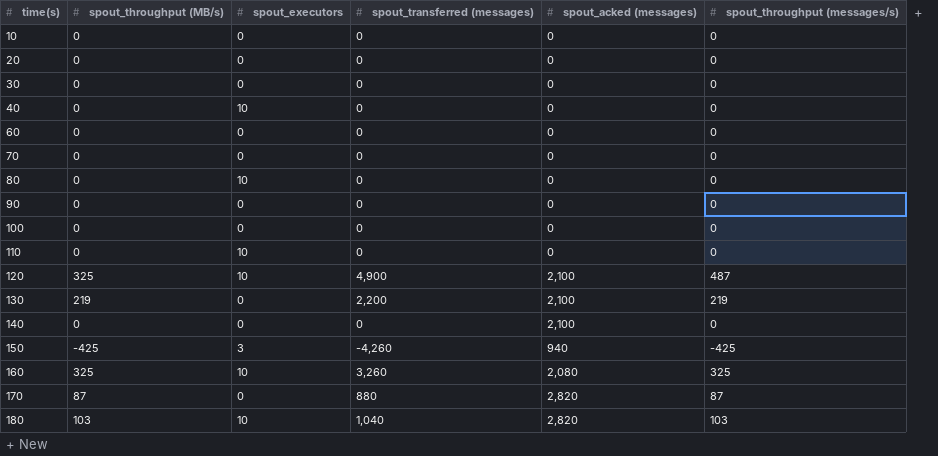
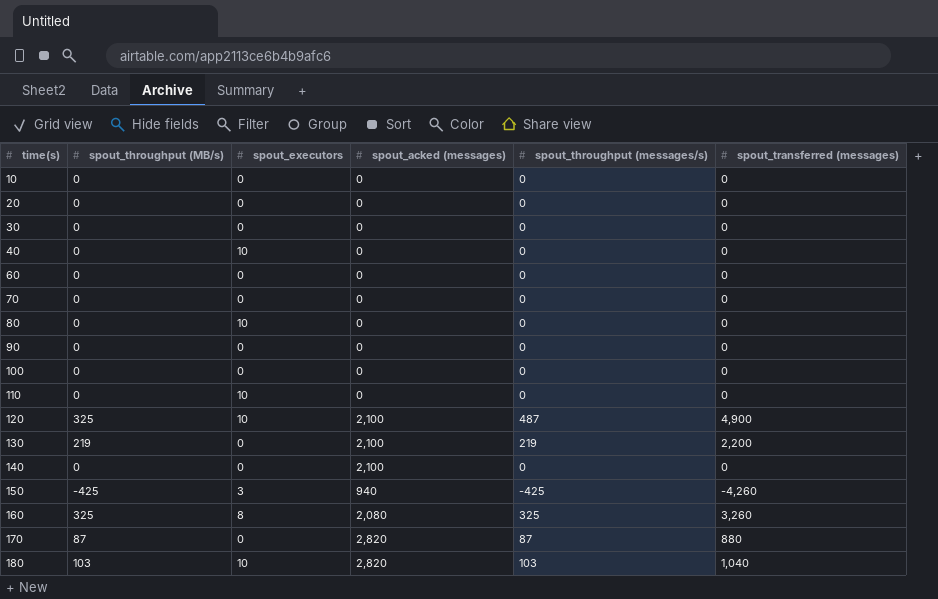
column spout_transferred (messages) | position: 4 -> 6
160 | spout_executors: 10 -> 8

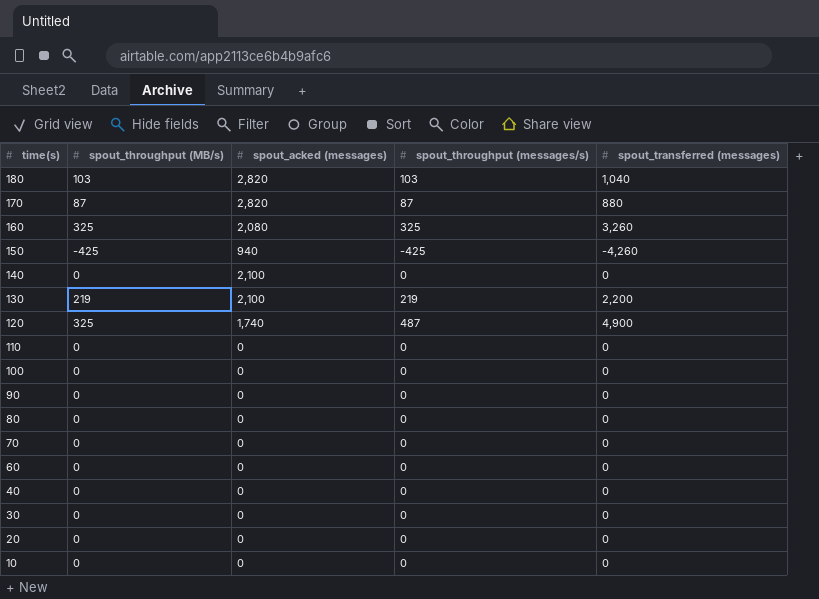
row order: time(s) ascending -> time(s) descending
column spout_executors | position: 3 -> none
120 | spout_acked (messages): 2,100 -> 1,740

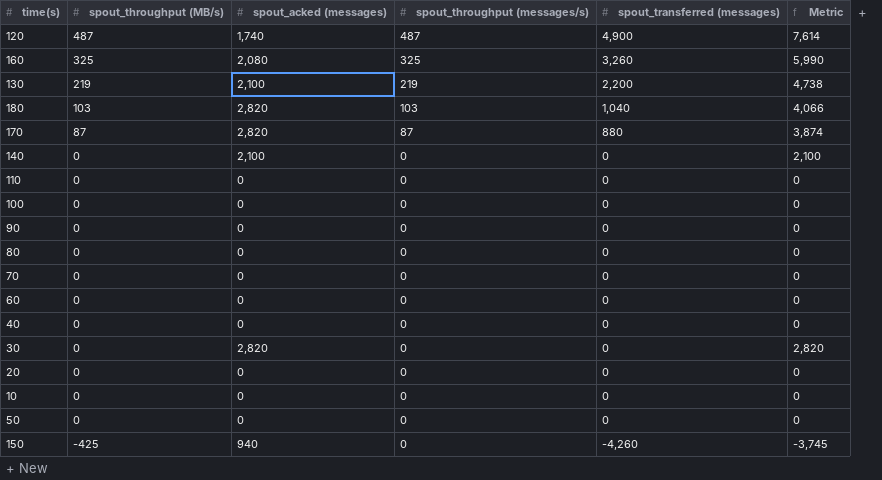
row order: time(s) descending -> spout_throughput (MB/s) descending
column Metric | formula: none -> [spout_throughput (MB/s)] + [spout_acked (messages)] + [spout_throughput (messages/s)] + [spout_transferred (messages)]
120 | spout_throughput (MB/s): 325 -> 487
30 | spout_acked (messages): 0 -> 2,820
row 50: none -> 0 | 0 | 0 | 0 | 0
150 | spout_throughput (messages/s): -425 -> 0

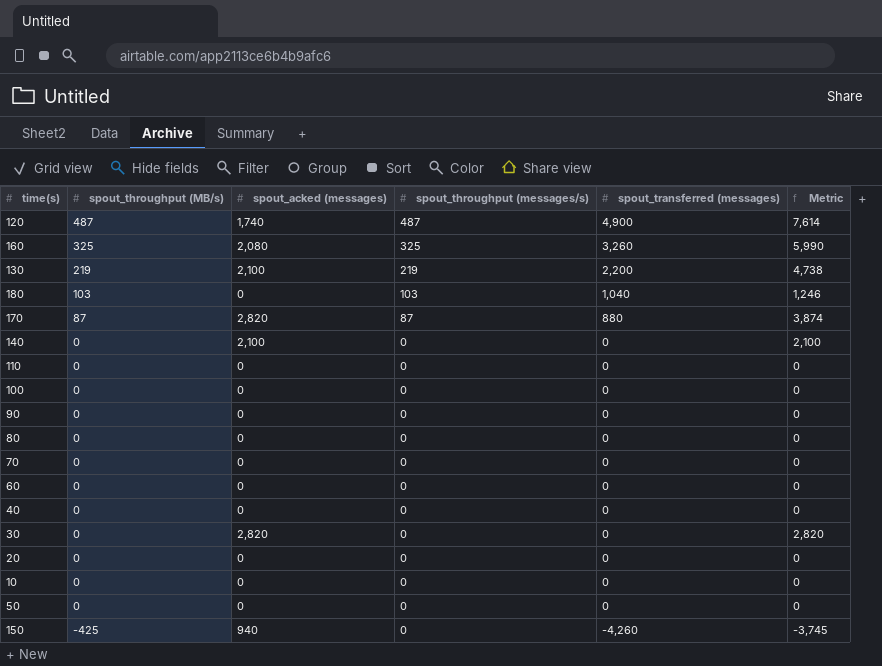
180 | spout_acked (messages): 2,820 -> 0
180 | Metric: 4,066 -> 1,246

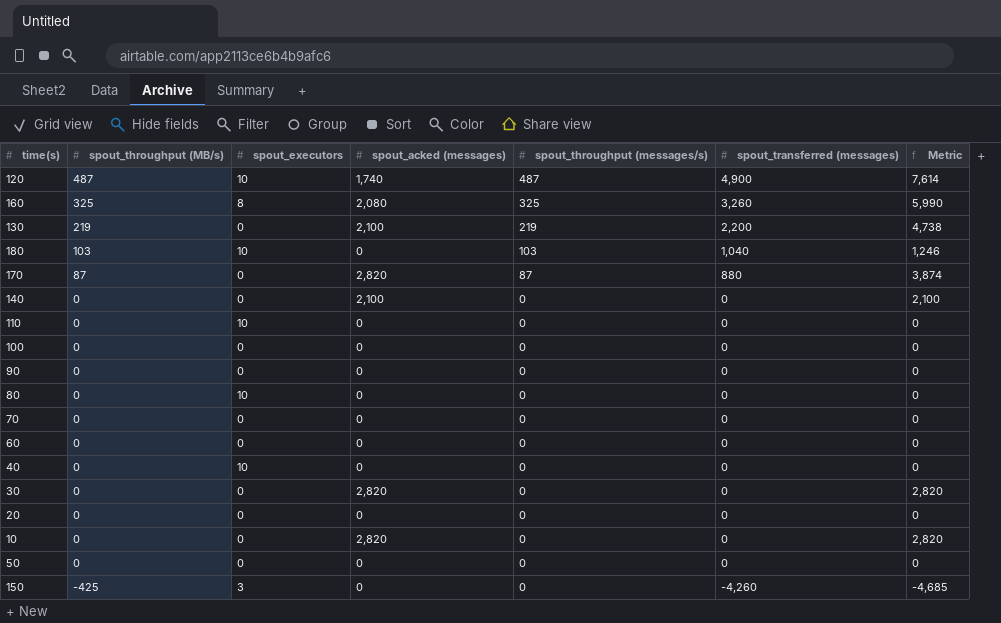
column spout_executors | position: none -> 3
10 | spout_acked (messages): 0 -> 2,820
10 | Metric: 0 -> 2,820
150 | spout_acked (messages): 940 -> 0
150 | Metric: -3,745 -> -4,685

